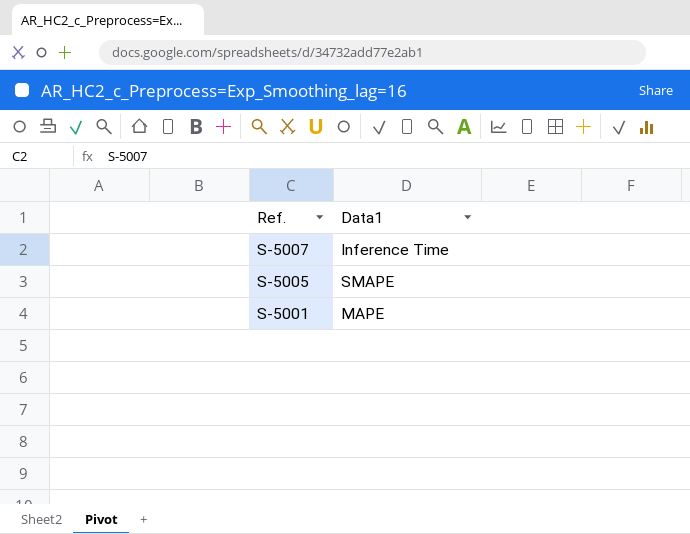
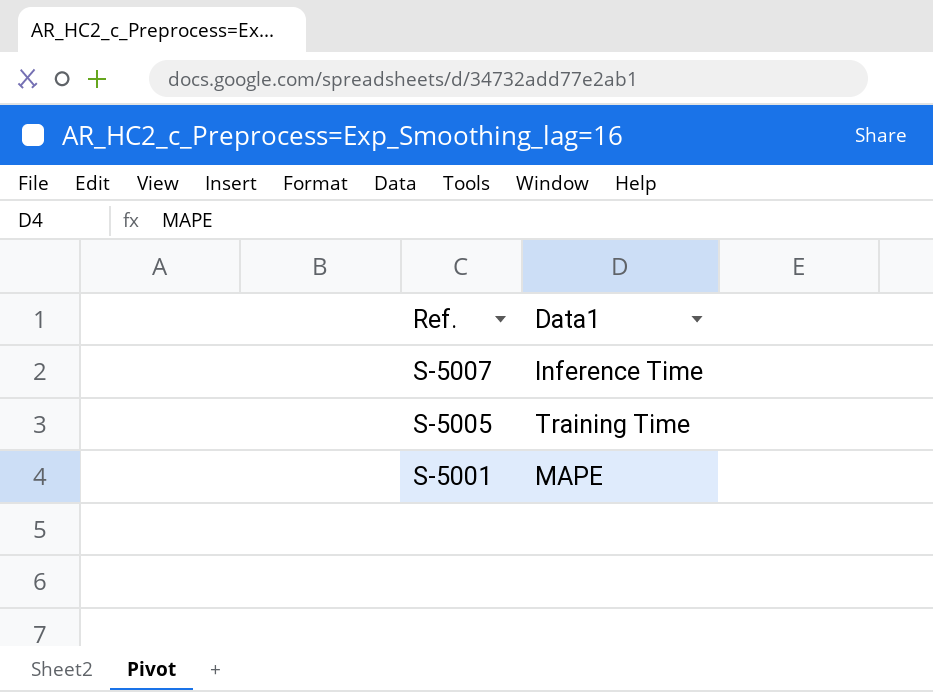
S-5005 | Data1: SMAPE -> Training Time

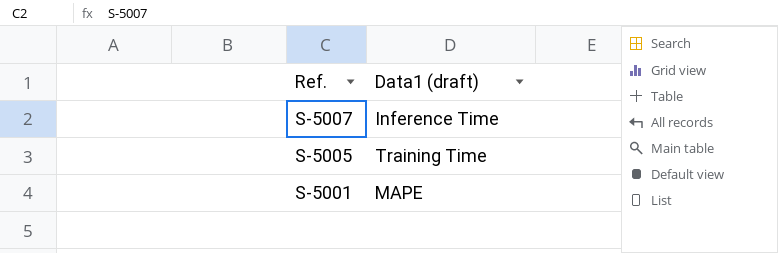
column name: Data1 -> Data1 (draft)

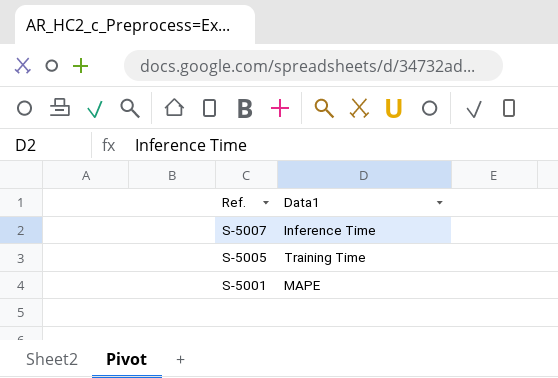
column name: Data1 (draft) -> Data1

